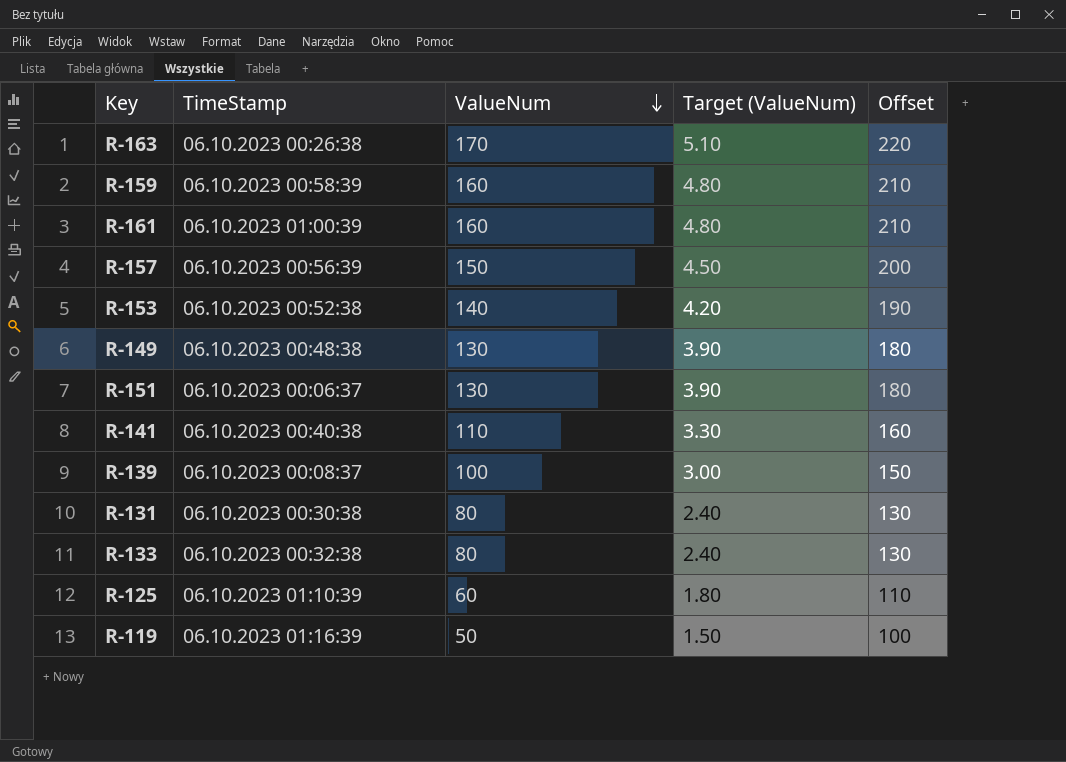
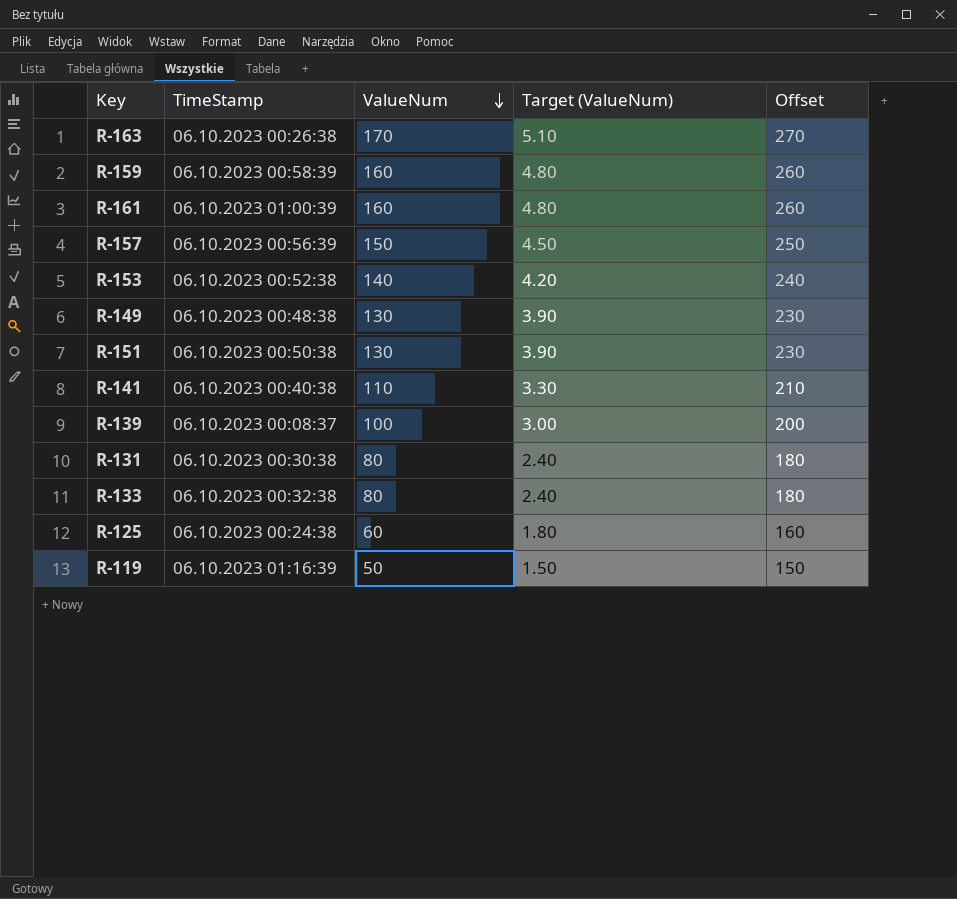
column Offset | formula: [ValueNum] + 50 -> [ValueNum] + 100
R-151 | TimeStamp: 06.10.2023 00:06:37 -> 06.10.2023 00:50:38
R-125 | TimeStamp: 06.10.2023 01:10:39 -> 06.10.2023 00:24:38

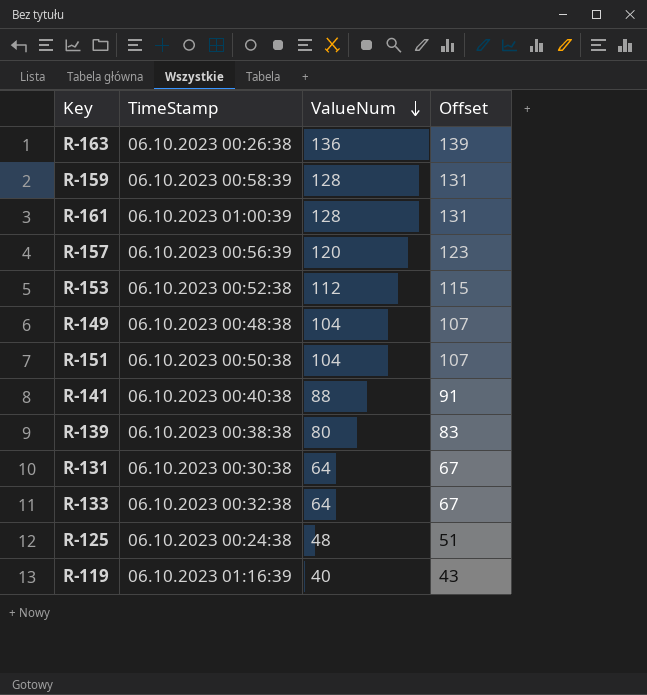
column Target (ValueNum) | formula: [ValueNum] * 0.03 -> none
column Offset | formula: [ValueNum] + 100 -> [ValueNum] + 3
R-163 | ValueNum: 170 -> 136
R-159 | ValueNum: 160 -> 128
R-161 | ValueNum: 160 -> 128
R-157 | ValueNum: 150 -> 120
R-153 | ValueNum: 140 -> 112
R-149 | ValueNum: 130 -> 104
R-151 | ValueNum: 130 -> 104
R-141 | ValueNum: 110 -> 88
R-139 | TimeStamp: 06.10.2023 00:08:37 -> 06.10.2023 00:38:38
R-139 | ValueNum: 100 -> 80
R-131 | ValueNum: 80 -> 64
R-133 | ValueNum: 80 -> 64
R-125 | ValueNum: 60 -> 48
R-119 | ValueNum: 50 -> 40

